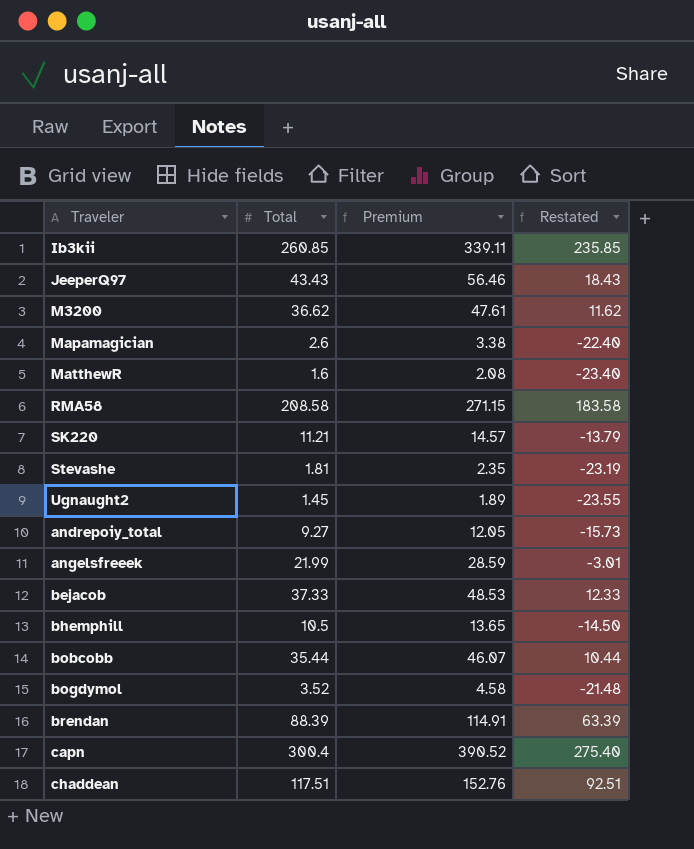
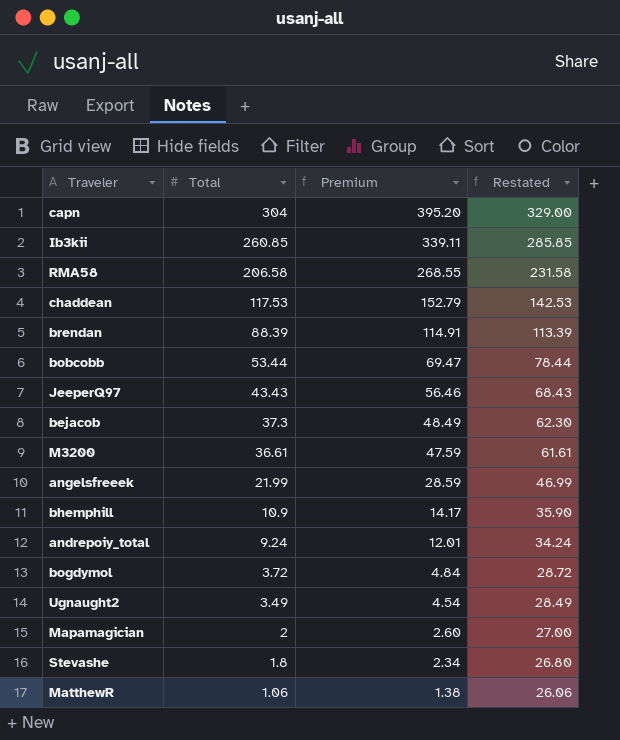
row order: none -> Total descending
column Restated | formula: [Total] - 25 -> [Total] + 25
row SK220: 11.21 | 14.57 | -13.79 -> none
capn | Total: 300.4 -> 304
capn | Premium: 390.52 -> 395.20
RMA58 | Total: 208.58 -> 206.58
RMA58 | Premium: 271.15 -> 268.55
chaddean | Total: 117.51 -> 117.53
chaddean | Premium: 152.76 -> 152.79
bobcobb | Total: 35.44 -> 53.44
bobcobb | Premium: 46.07 -> 69.47
bejacob | Total: 37.33 -> 37.3
bejacob | Premium: 48.53 -> 48.49
M3200 | Total: 36.62 -> 36.61
M3200 | Premium: 47.61 -> 47.59
bhemphill | Total: 10.5 -> 10.9
bhemphill | Premium: 13.65 -> 14.17
andrepoiy_total | Total: 9.27 -> 9.24
andrepoiy_total | Premium: 12.05 -> 12.01
bogdymol | Total: 3.52 -> 3.72
bogdymol | Premium: 4.58 -> 4.84
Ugnaught2 | Total: 1.45 -> 3.49
Ugnaught2 | Premium: 1.89 -> 4.54
Mapamagician | Total: 2.6 -> 2
Mapamagician | Premium: 3.38 -> 2.60
Stevashe | Total: 1.81 -> 1.8
Stevashe | Premium: 2.35 -> 2.34
MatthewR | Total: 1.6 -> 1.06
MatthewR | Premium: 2.08 -> 1.38

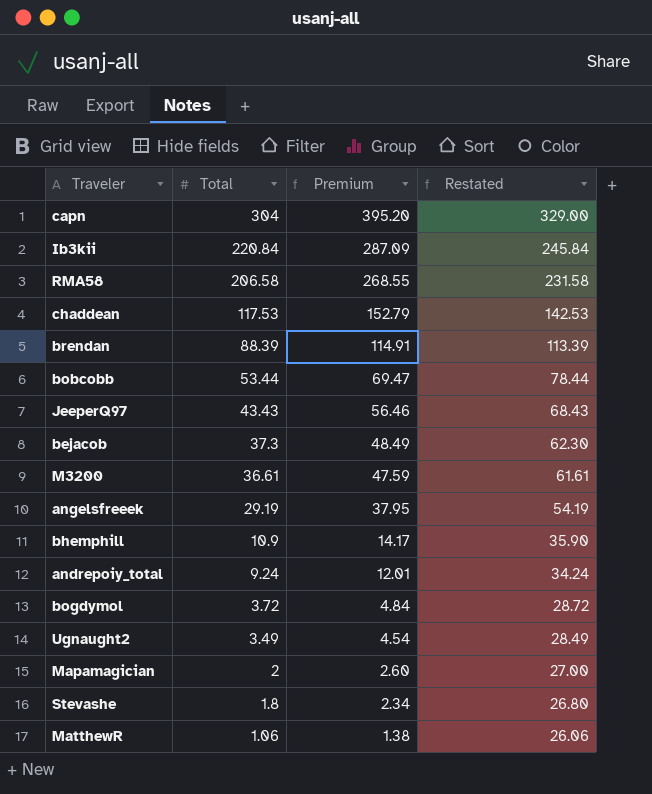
Ib3kii | Total: 260.85 -> 220.84
Ib3kii | Premium: 339.11 -> 287.09
Ib3kii | Restated: 285.85 -> 245.84
angelsfreeek | Total: 21.99 -> 29.19
angelsfreeek | Premium: 28.59 -> 37.95
angelsfreeek | Restated: 46.99 -> 54.19

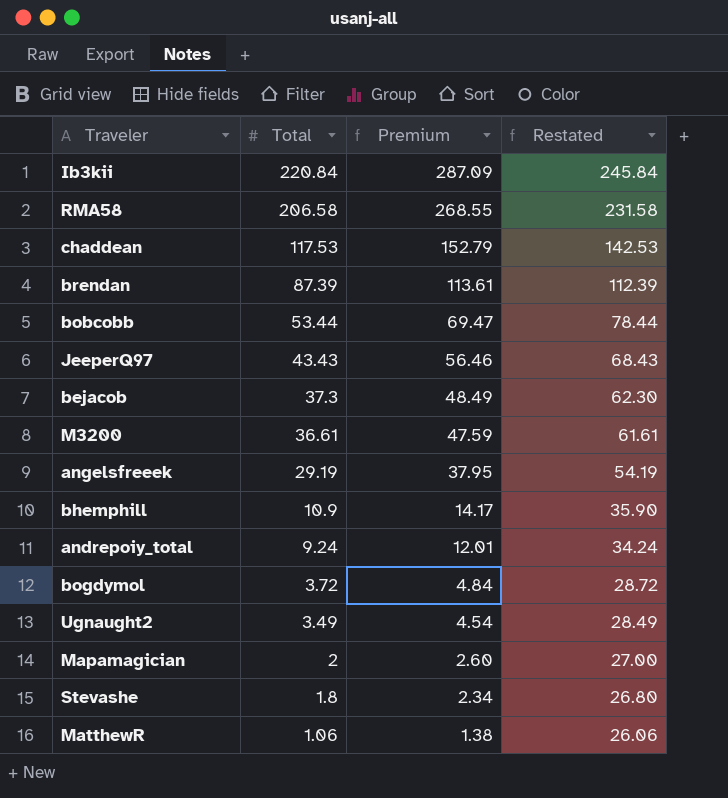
row capn: 304 | 395.20 | 329.00 -> none
brendan | Total: 88.39 -> 87.39
brendan | Premium: 114.91 -> 113.61
brendan | Restated: 113.39 -> 112.39

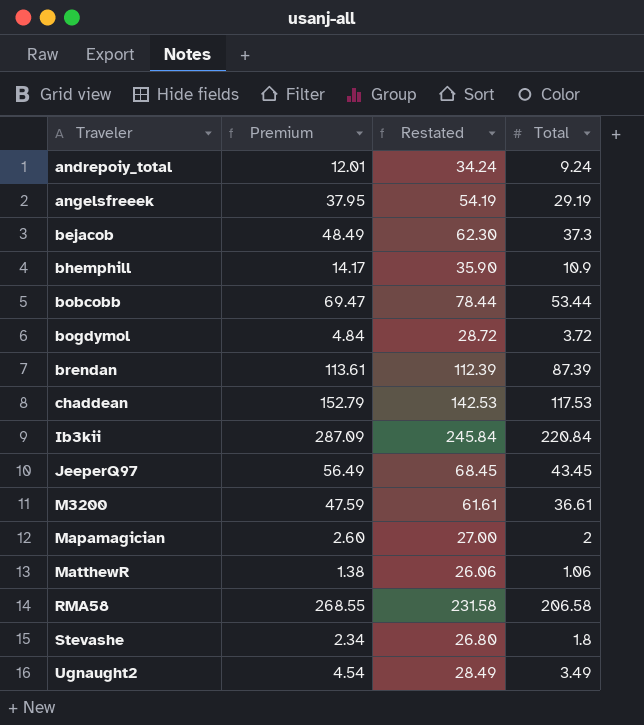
row order: Total descending -> Traveler ascending
column Total | position: 2 -> 4
JeeperQ97 | Premium: 56.46 -> 56.49
JeeperQ97 | Restated: 68.43 -> 68.45
JeeperQ97 | Total: 43.43 -> 43.45

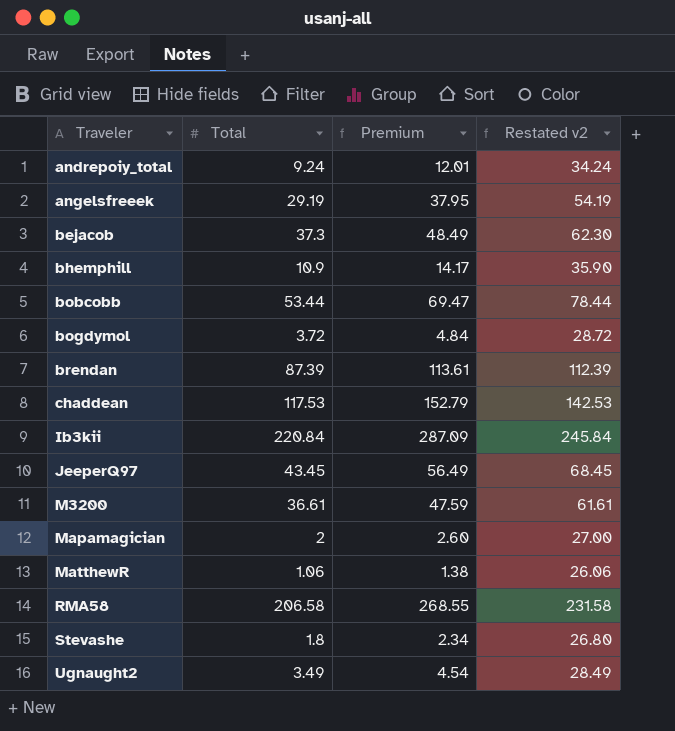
column Total | position: 4 -> 2
column name: Restated -> Restated v2

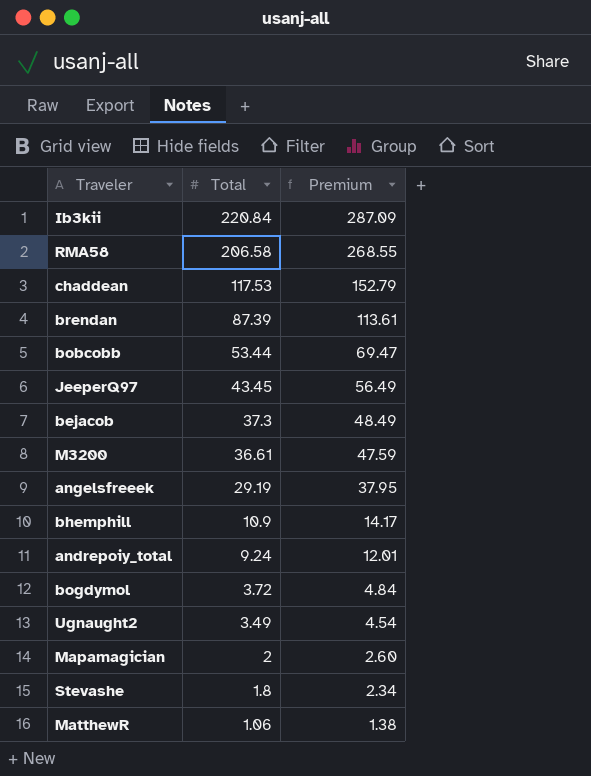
row order: Traveler ascending -> Total descending
column Restated v2 | formula: [Total] + 25 -> none

